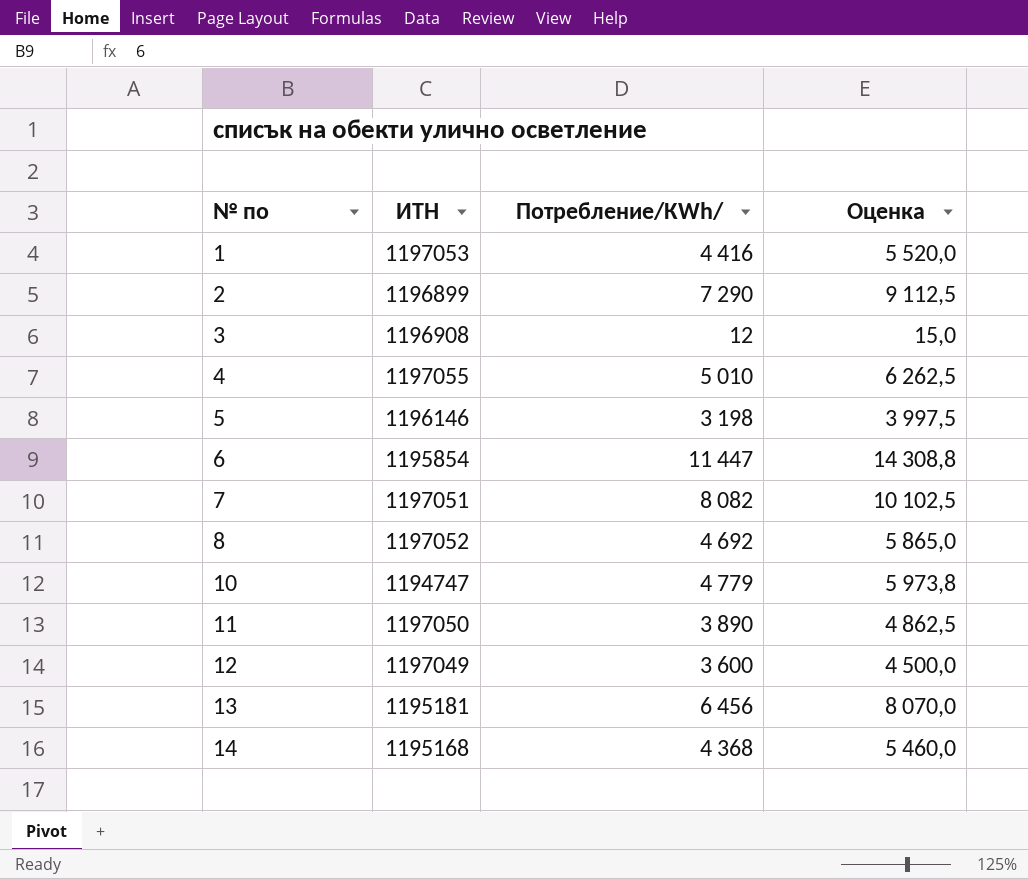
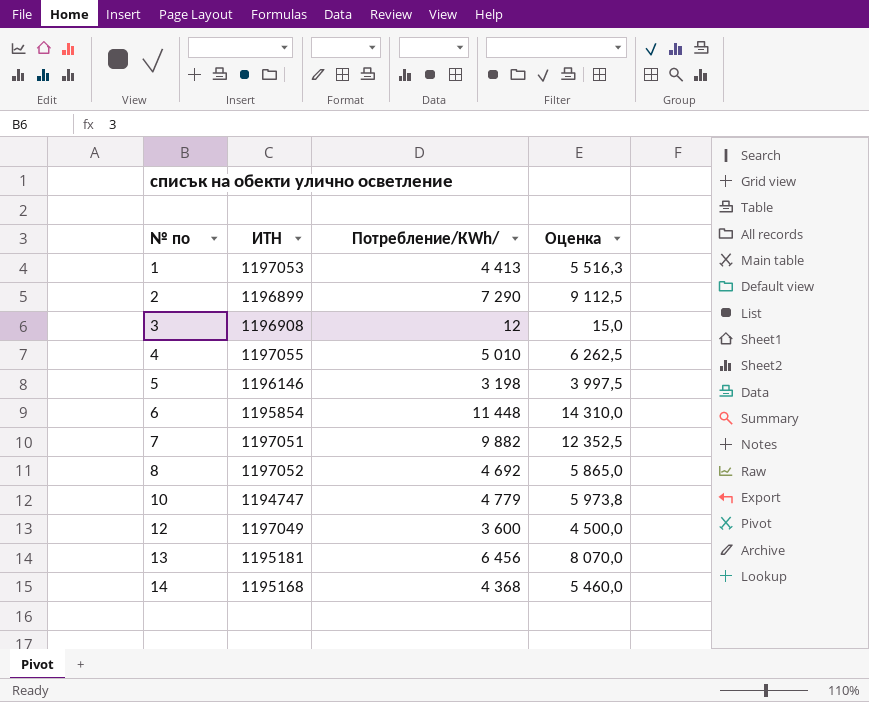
row 11: 1197050 | 3 890 | 4 862,5 -> none
1 | Потребление/КWh/: 4 416 -> 4 413
1 | Оценка: 5 520,0 -> 5 516,3
6 | Потребление/КWh/: 11 447 -> 11 448
6 | Оценка: 14 308,8 -> 14 310,0
7 | Потребление/КWh/: 8 082 -> 9 882
7 | Оценка: 10 102,5 -> 12 352,5

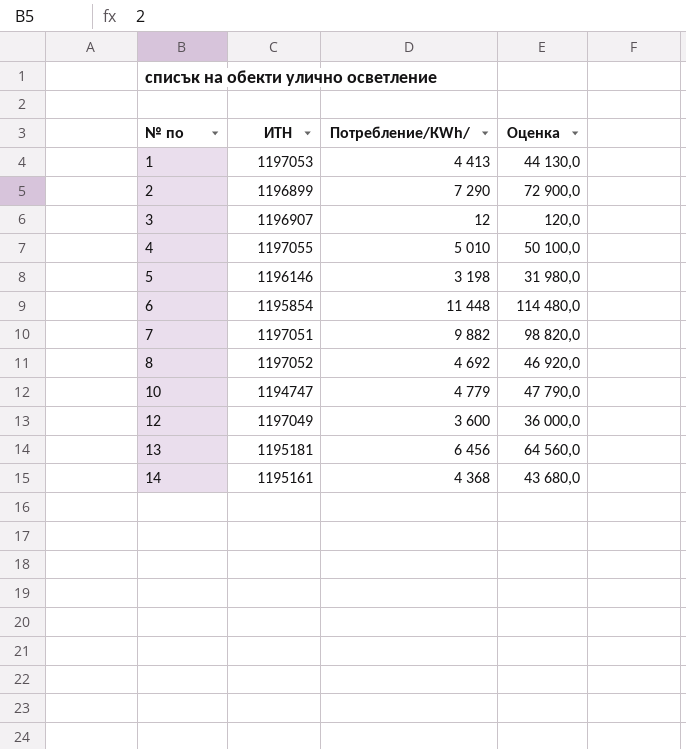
column Оценка | formula: [Потребление/КWh/] * 1,25 -> [Потребление/КWh/] * 10
3 | ИТН: 1196908 -> 1196907
14 | ИТН: 1195168 -> 1195161

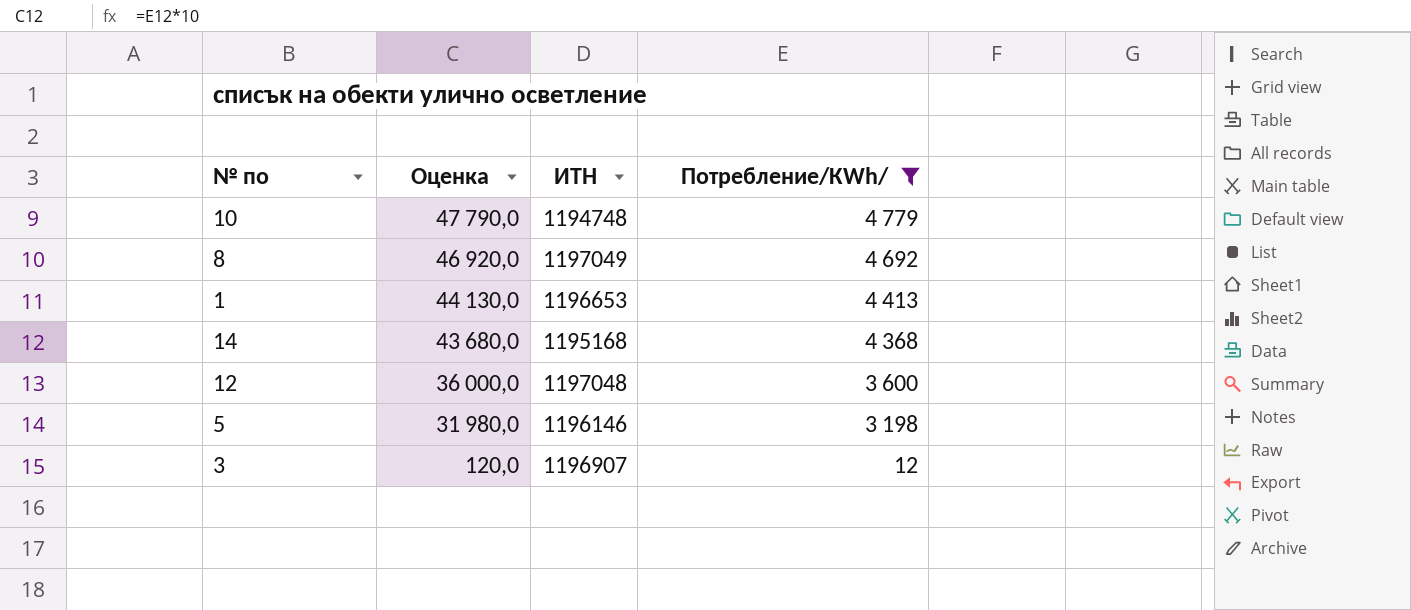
filter: none -> Потребление/КWh/ <= 4 779
row order: № по ascending -> Оценка descending
column Оценка | position: 4 -> 2
10 | ИТН: 1194747 -> 1194748
8 | ИТН: 1197052 -> 1197049
1 | ИТН: 1197053 -> 1196653
14 | ИТН: 1195161 -> 1195168
12 | ИТН: 1197049 -> 1197048

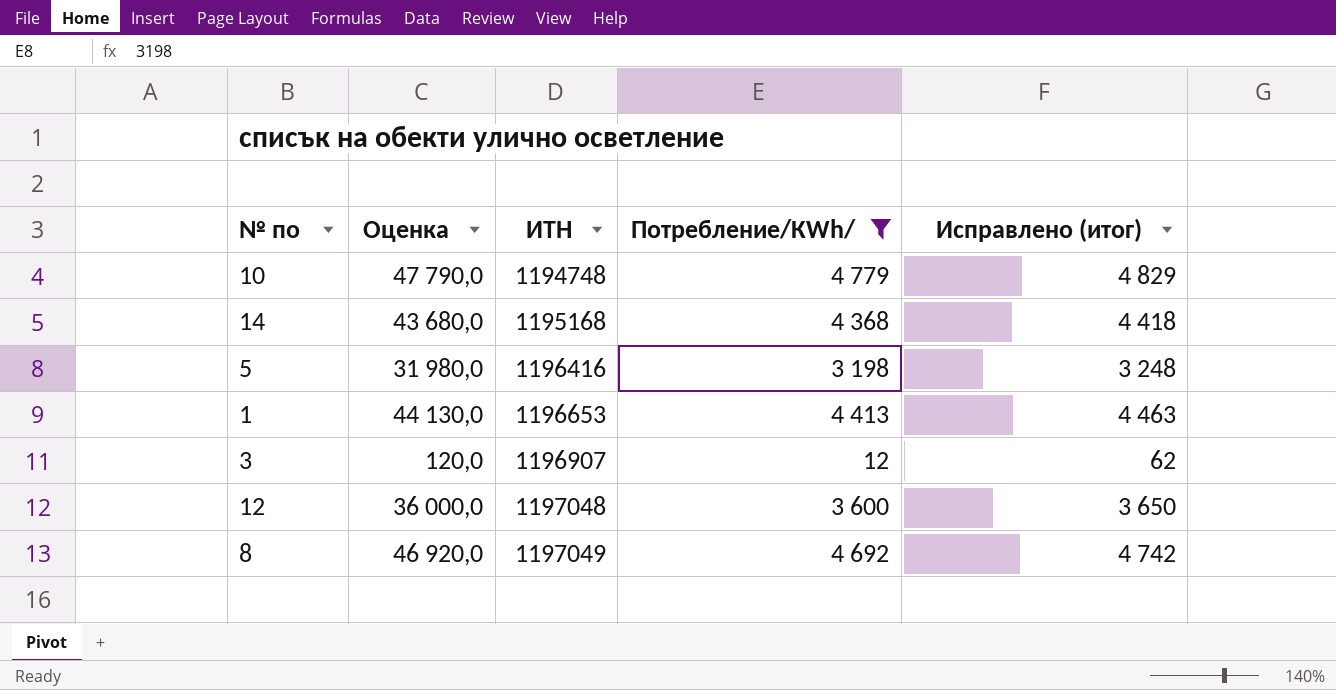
row order: Оценка descending -> ИТН ascending
column Исправлено (итог) | formula: none -> [Потребление/КWh/] + 50
5 | ИТН: 1196146 -> 1196416

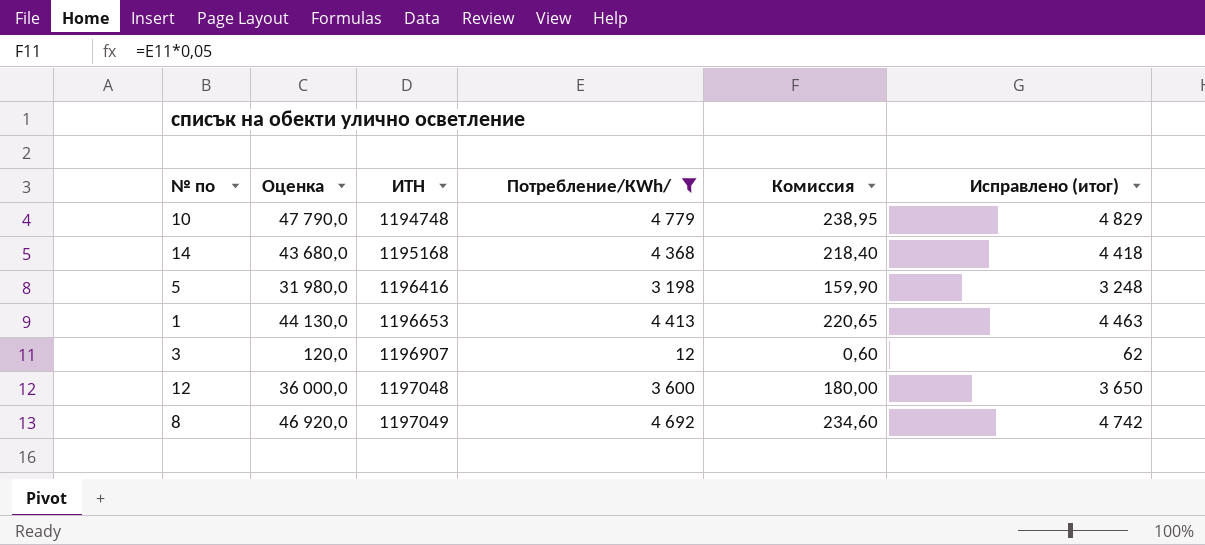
column Комиссия | formula: none -> [Потребление/КWh/] * 0,05

